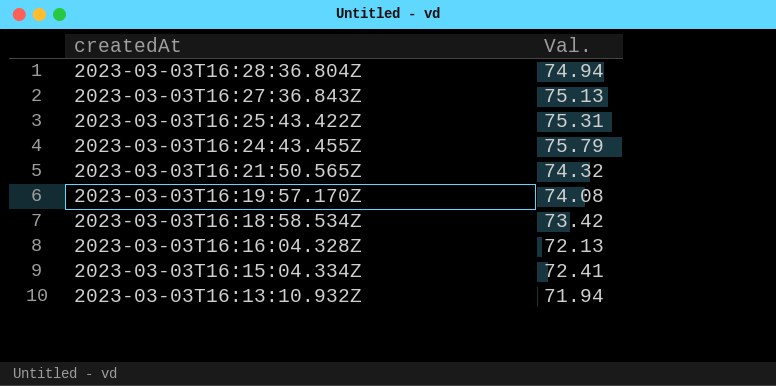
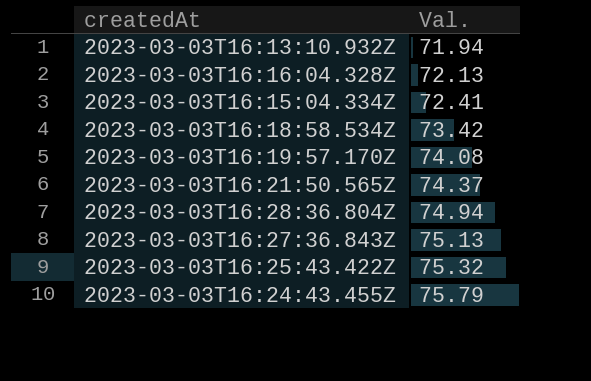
row order: createdAt descending -> Val. ascending
2023-03-03T16:21:50.565Z | Val.: 74.32 -> 74.37
2023-03-03T16:25:43.422Z | Val.: 75.31 -> 75.32

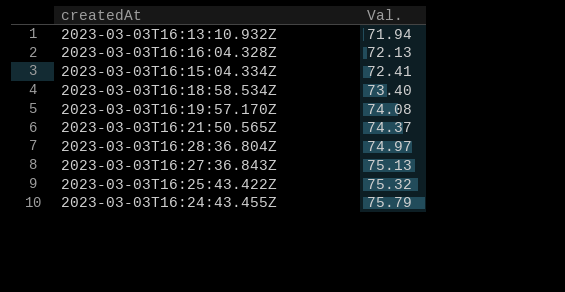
2023-03-03T16:18:58.534Z | Val.: 73.42 -> 73.40
2023-03-03T16:28:36.804Z | Val.: 74.94 -> 74.97

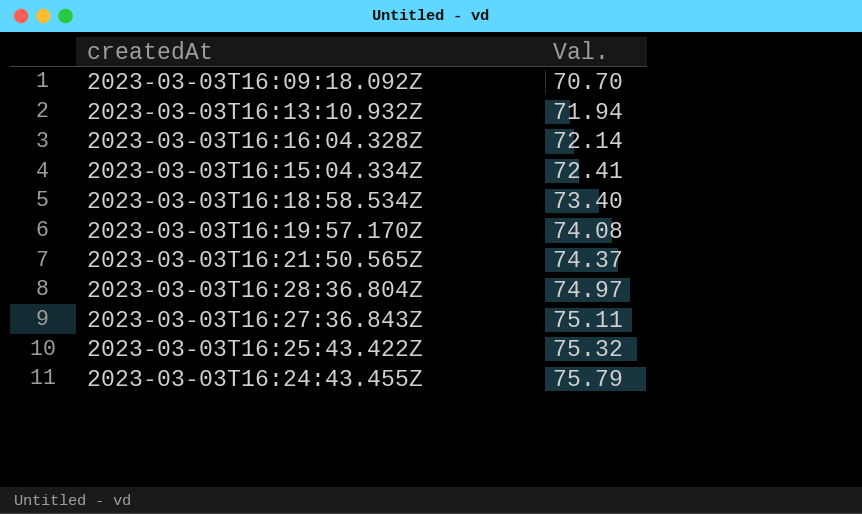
row 2023-03-03T16:09:18.092Z: none -> 70.70
2023-03-03T16:16:04.328Z | Val.: 72.13 -> 72.14
2023-03-03T16:27:36.843Z | Val.: 75.13 -> 75.11

